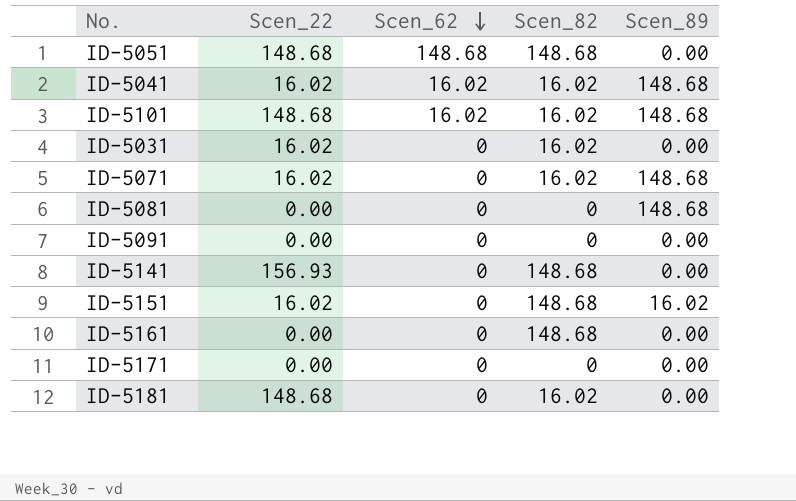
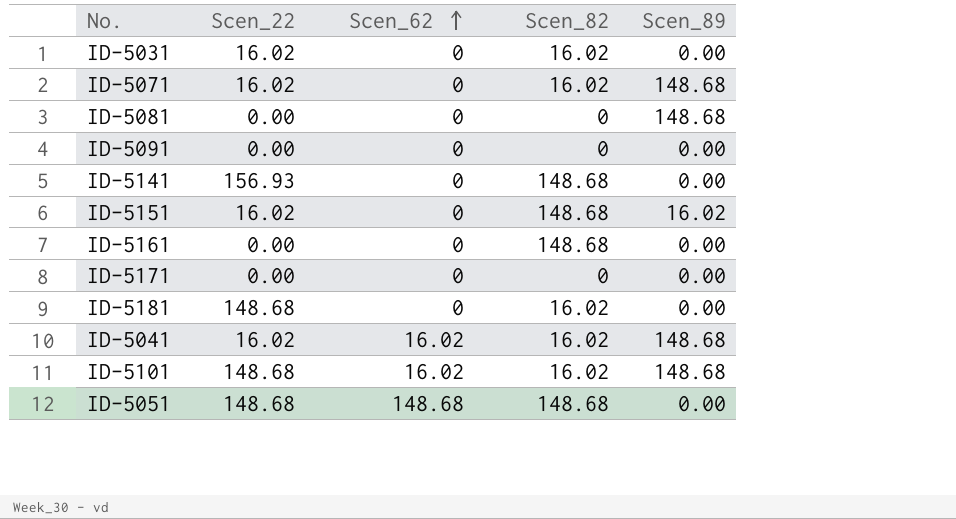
row order: Scen_62 descending -> Scen_62 ascending

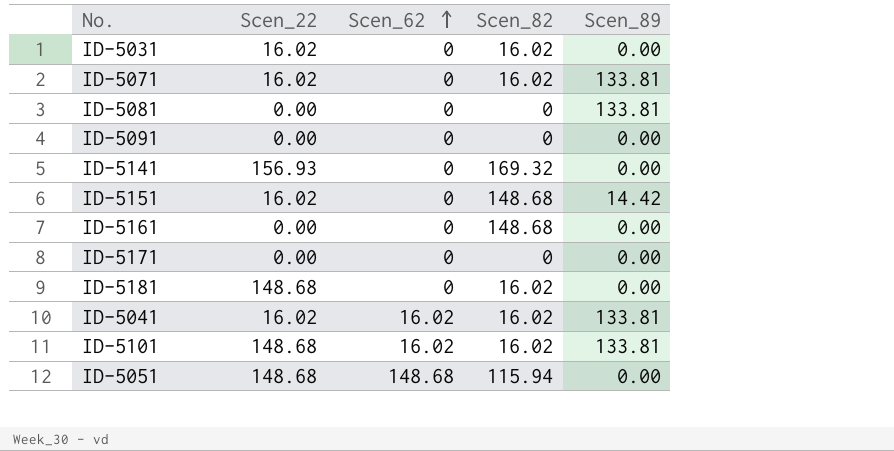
ID-5071 | Scen_89: 148.68 -> 133.81
ID-5081 | Scen_89: 148.68 -> 133.81
ID-5141 | Scen_82: 148.68 -> 169.32
ID-5151 | Scen_89: 16.02 -> 14.42
ID-5041 | Scen_89: 148.68 -> 133.81
ID-5101 | Scen_89: 148.68 -> 133.81
ID-5051 | Scen_82: 148.68 -> 115.94

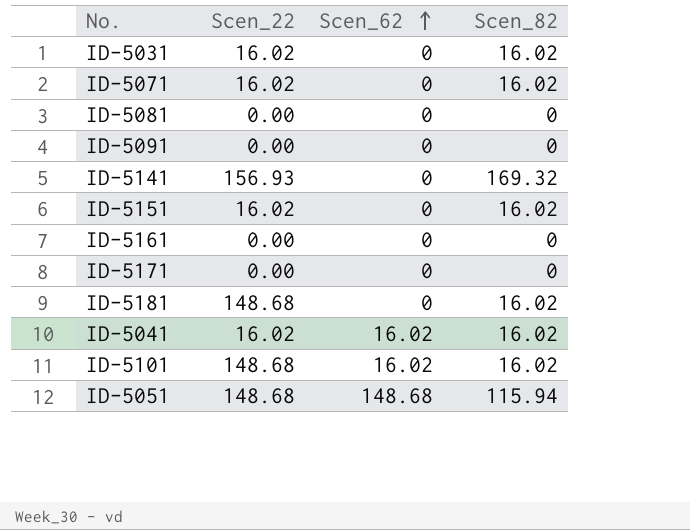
column Scen_89 | position: 5 -> none
ID-5151 | Scen_82: 148.68 -> 16.02
ID-5161 | Scen_82: 148.68 -> 0

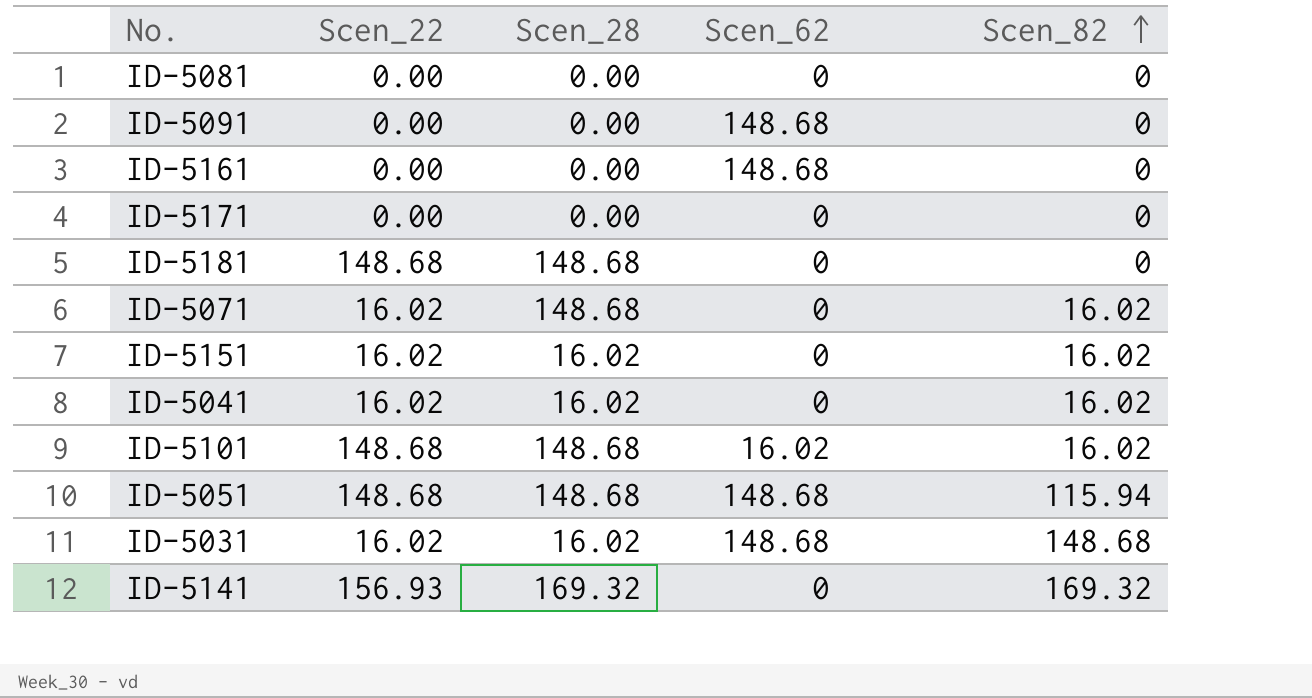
row order: Scen_62 ascending -> Scen_82 ascending
column Scen_28 | position: none -> 3
ID-5091 | Scen_62: 0 -> 148.68
ID-5161 | Scen_62: 0 -> 148.68
ID-5181 | Scen_82: 16.02 -> 0
ID-5041 | Scen_62: 16.02 -> 0
ID-5031 | Scen_62: 0 -> 148.68
ID-5031 | Scen_82: 16.02 -> 148.68

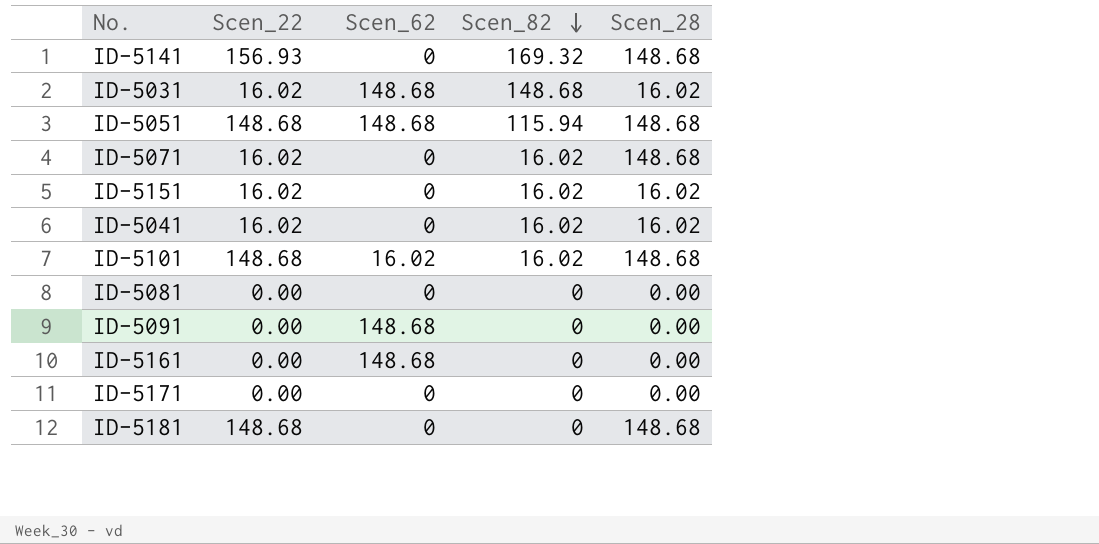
row order: Scen_82 ascending -> Scen_82 descending
column Scen_28 | position: 3 -> 5
ID-5141 | Scen_28: 169.32 -> 148.68

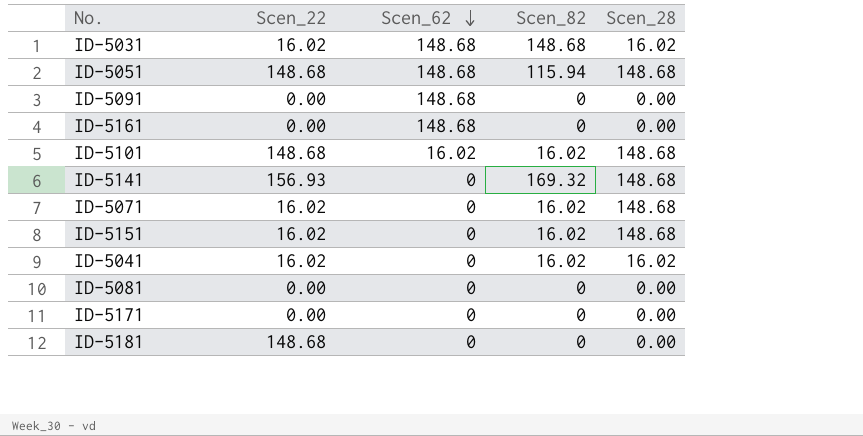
row order: Scen_82 descending -> Scen_62 descending
ID-5151 | Scen_28: 16.02 -> 148.68
ID-5181 | Scen_28: 148.68 -> 0.00

